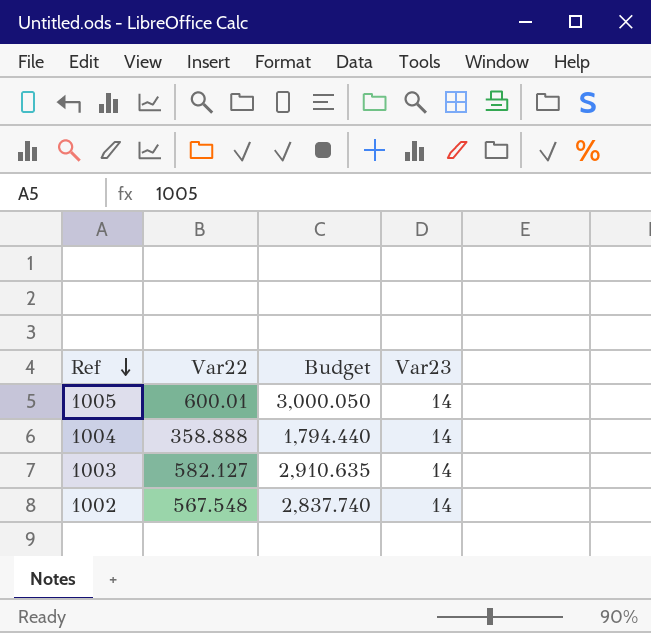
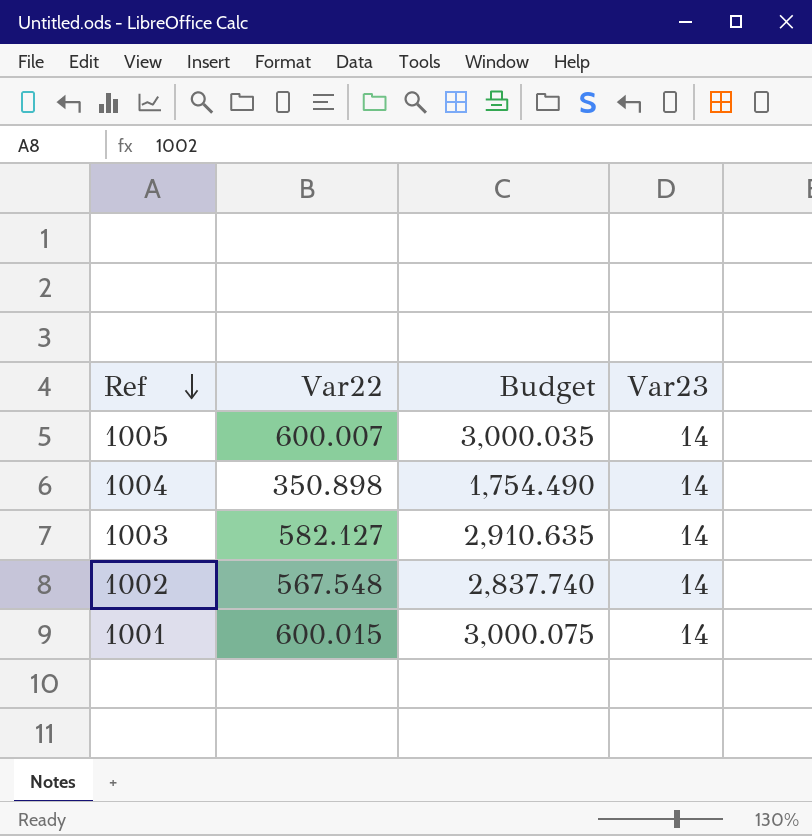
1005 | Var22: 600.01 -> 600.007
1005 | Budget: 3,000.050 -> 3,000.035
1004 | Var22: 358.888 -> 350.898
1004 | Budget: 1,794.440 -> 1,754.490
row 1001: none -> 600.015 | 3,000.075 | 14

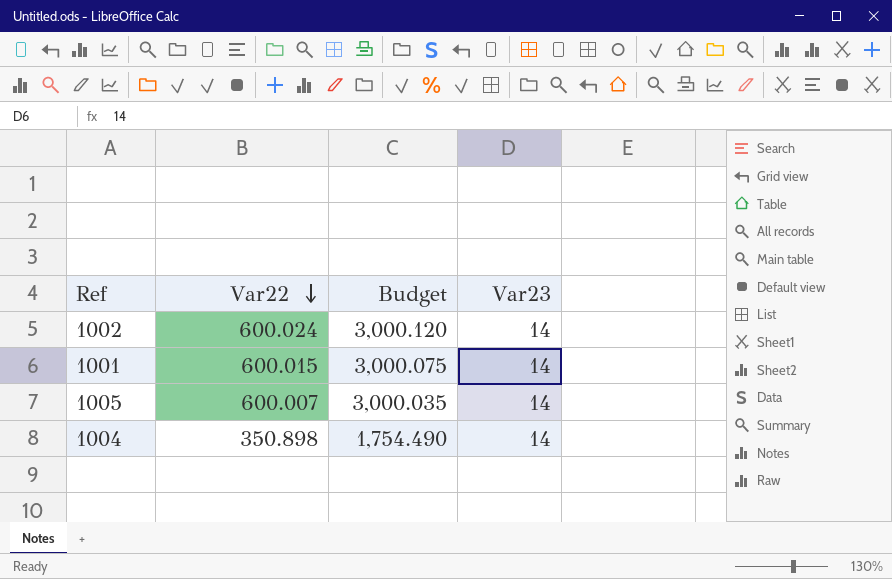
row order: Ref descending -> Var22 descending
row 1003: 582.127 | 2,910.635 | 14 -> none
1002 | Var22: 567.548 -> 600.024
1002 | Budget: 2,837.740 -> 3,000.120

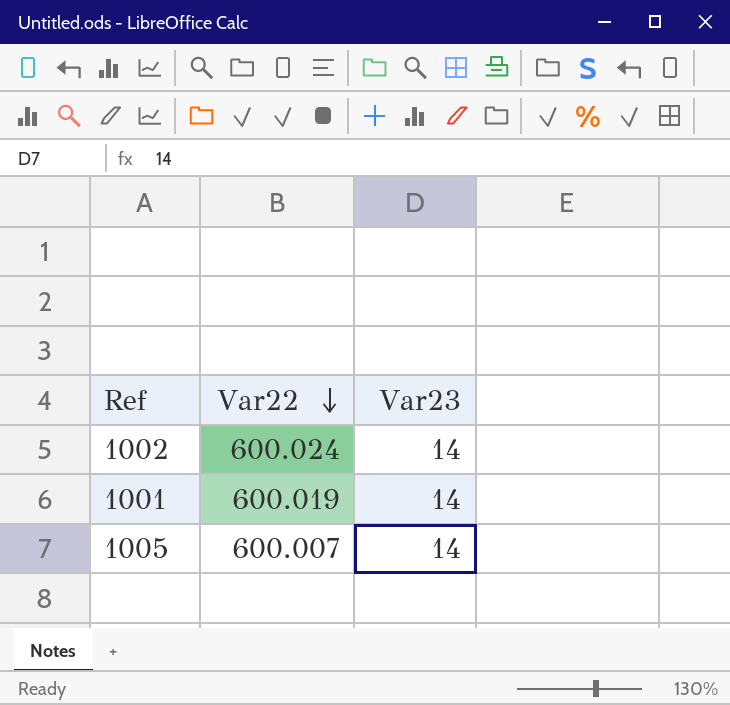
column Budget | formula: [Var22] * 5 -> none
row 1004: 350.898 | 1,754.490 | 14 -> none
1001 | Var22: 600.015 -> 600.019

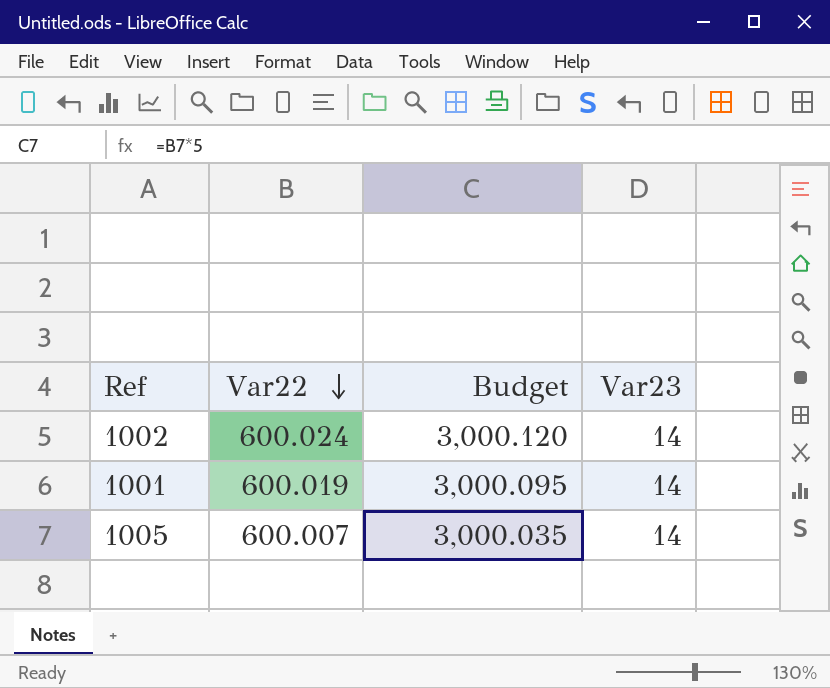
column Budget | formula: none -> [Var22] * 5

